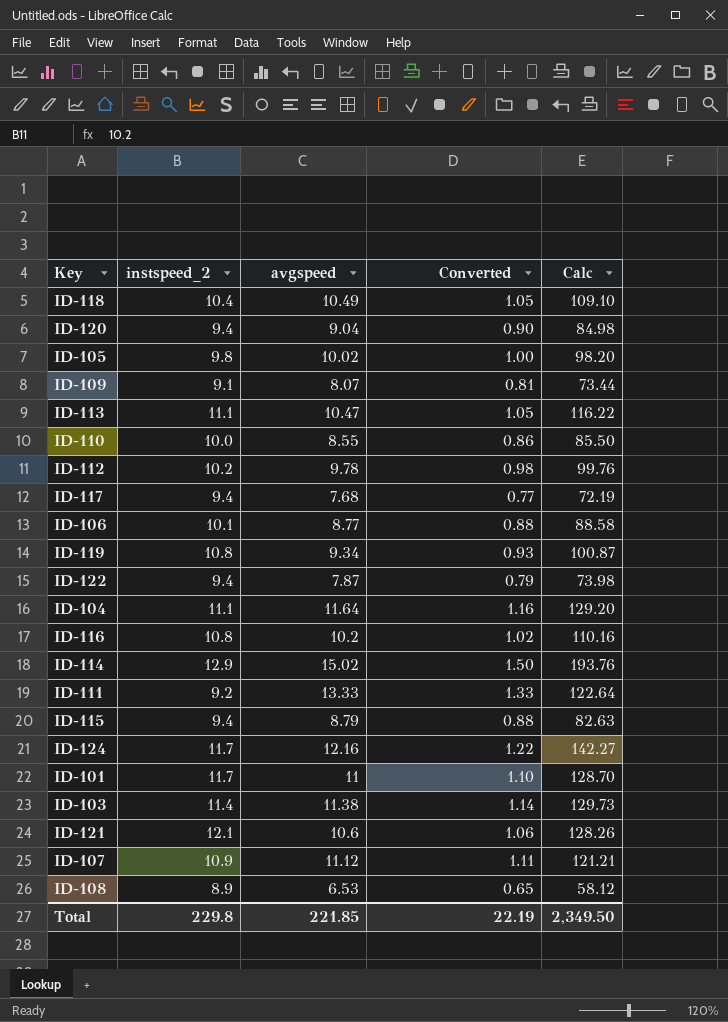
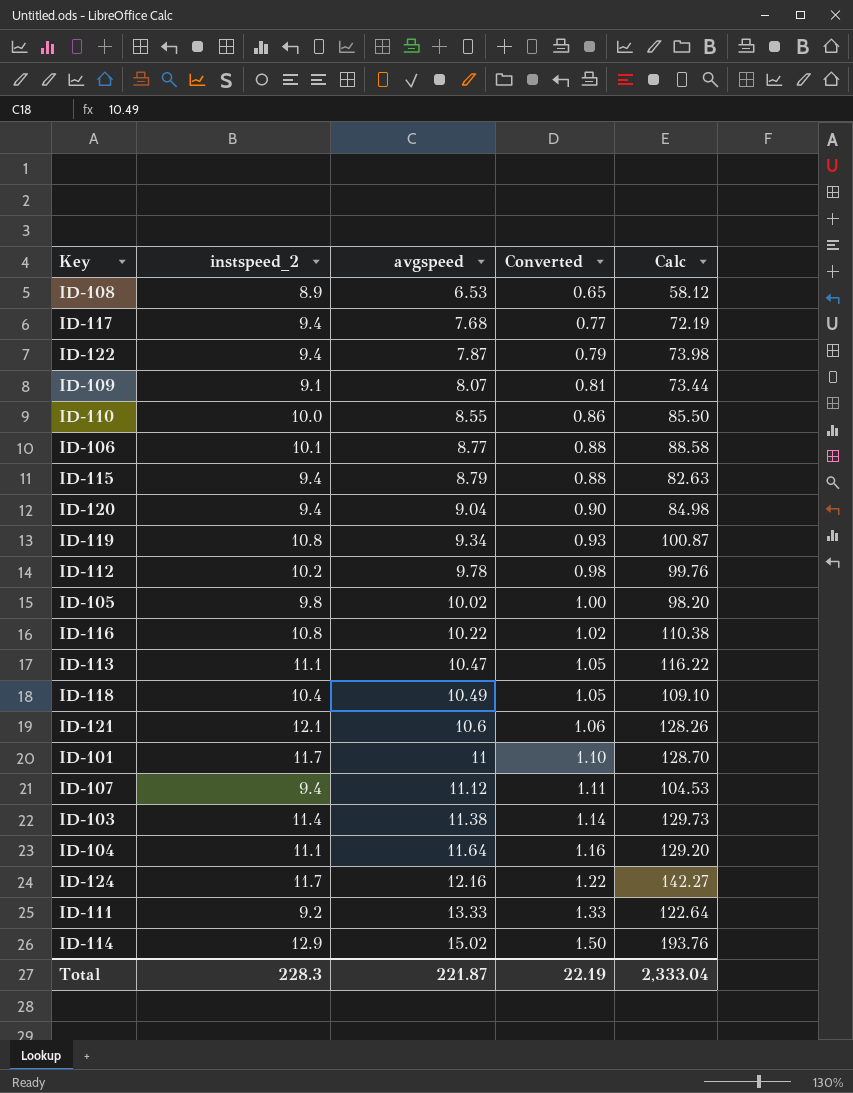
row order: none -> avgspeed ascending
ID-116 | avgspeed: 10.2 -> 10.22
ID-116 | Calc: 110.16 -> 110.38
ID-107 | instspeed_2: 10.9 -> 9.4
ID-107 | Calc: 121.21 -> 104.53
Total | instspeed_2: 229.8 -> 228.3
Total | avgspeed: 221.85 -> 221.87
Total | Calc: 2,349.50 -> 2,333.04

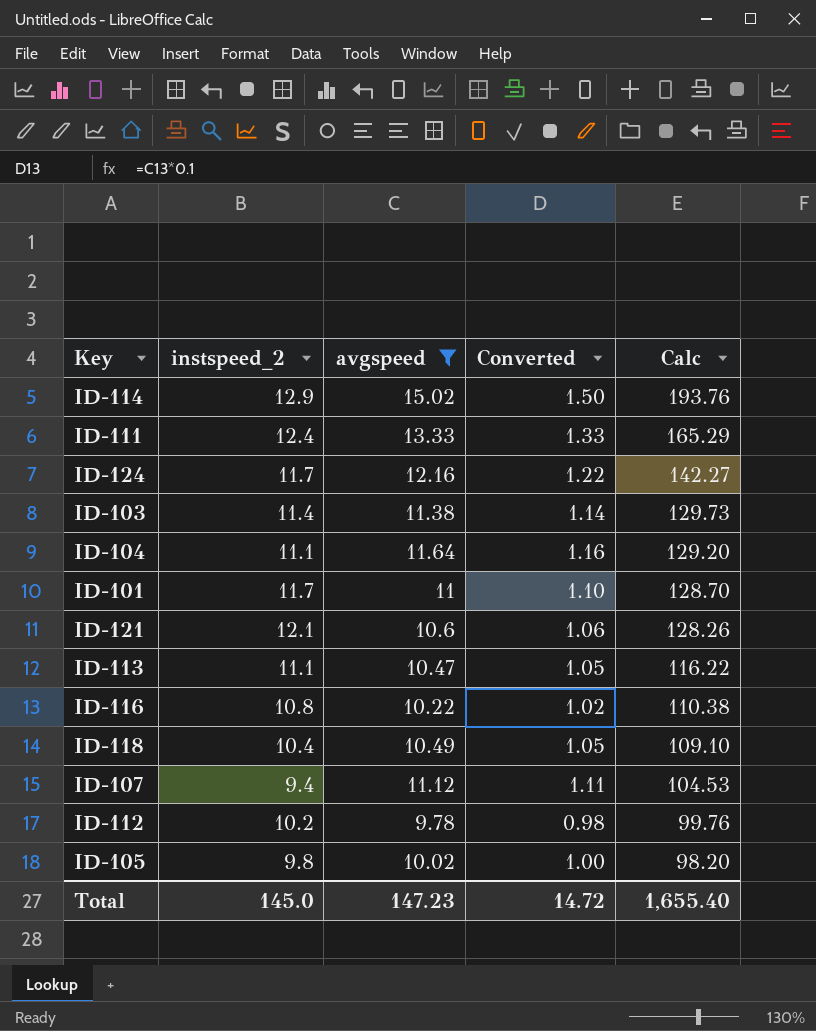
filter: none -> avgspeed >= 9.78
row order: avgspeed ascending -> Calc descending
ID-111 | instspeed_2: 9.2 -> 12.4
ID-111 | Calc: 122.64 -> 165.29
Total | instspeed_2: 228.3 -> 145.0
Total | avgspeed: 221.87 -> 147.23
Total | Converted: 22.19 -> 14.72
Total | Calc: 2,333.04 -> 1,655.40

